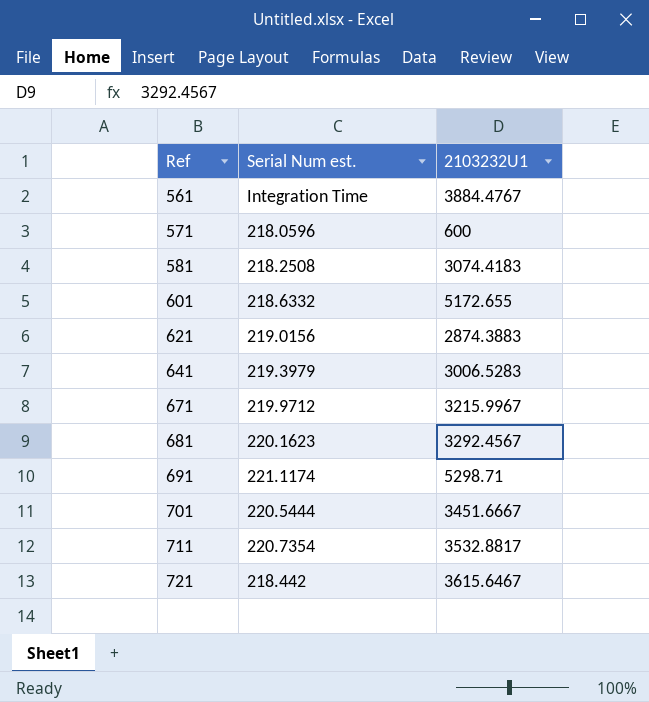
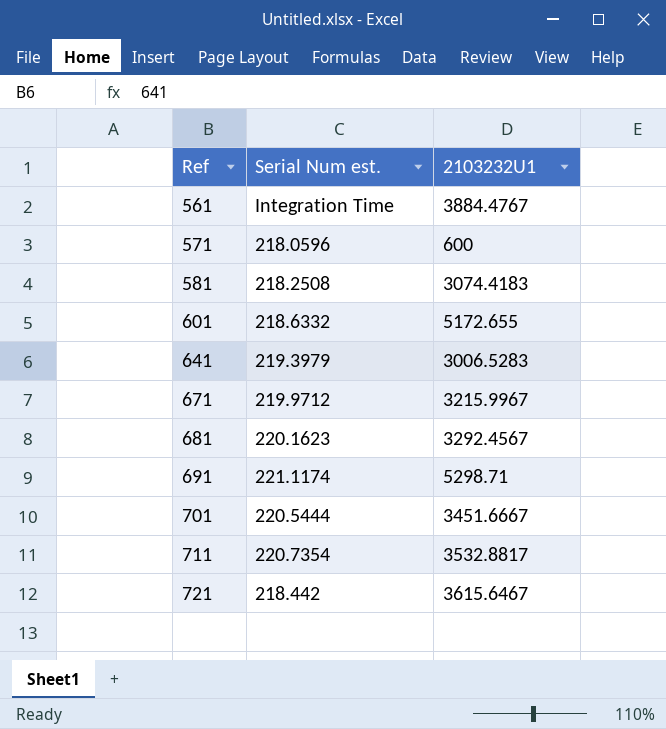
row 621: 219.0156 | 2874.3883 -> none

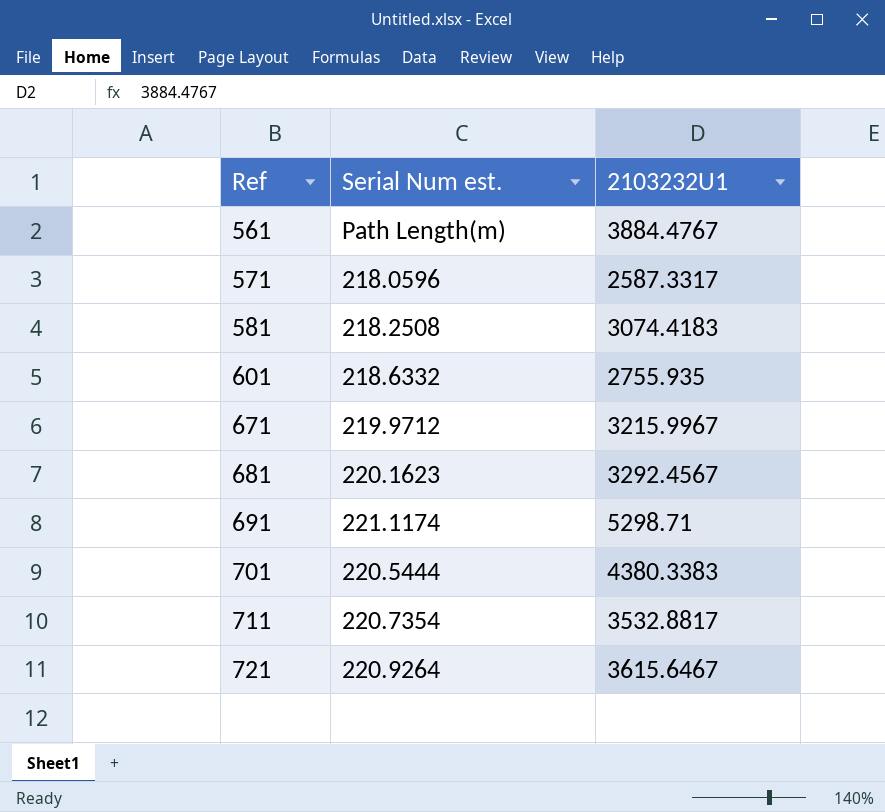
row 641: 219.3979 | 3006.5283 -> none
561 | Serial Num est.: Integration Time -> Path Length(m)
571 | 2103232U1: 600 -> 2587.3317
601 | 2103232U1: 5172.655 -> 2755.935
701 | 2103232U1: 3451.6667 -> 4380.3383
721 | Serial Num est.: 218.442 -> 220.9264

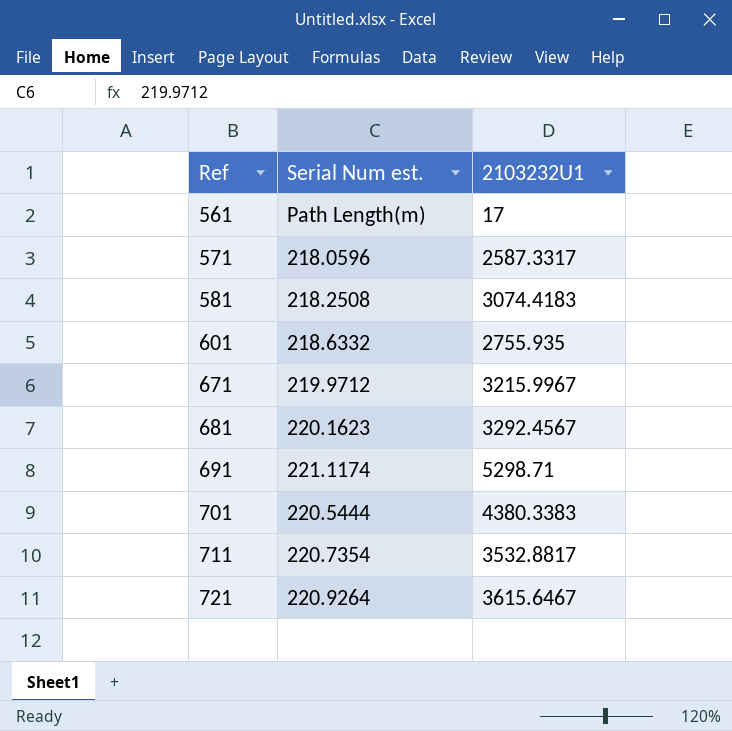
561 | 2103232U1: 3884.4767 -> 17

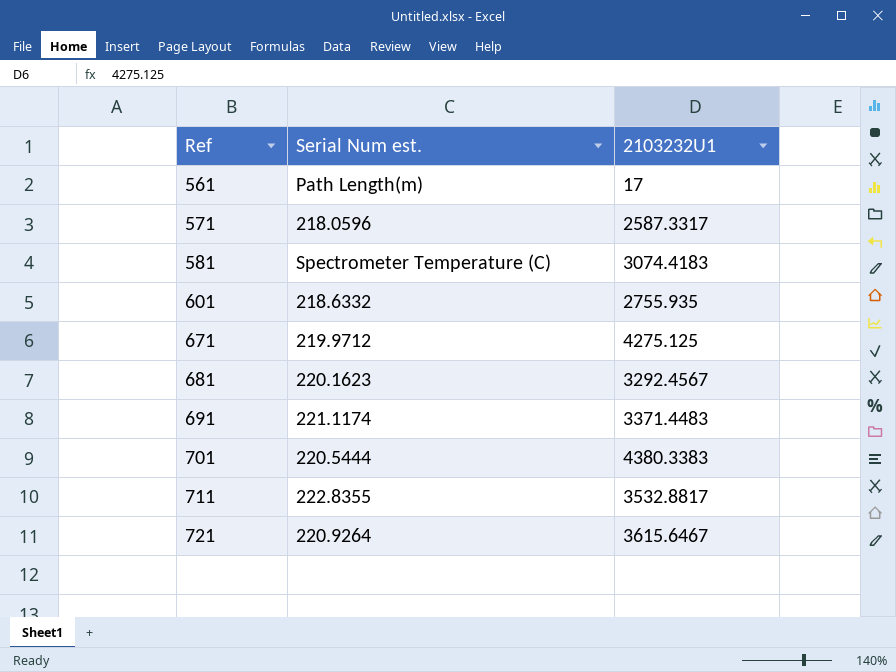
581 | Serial Num est.: 218.2508 -> Spectrometer Temperature (C)
671 | 2103232U1: 3215.9967 -> 4275.125
691 | 2103232U1: 5298.71 -> 3371.4483
711 | Serial Num est.: 220.7354 -> 222.8355

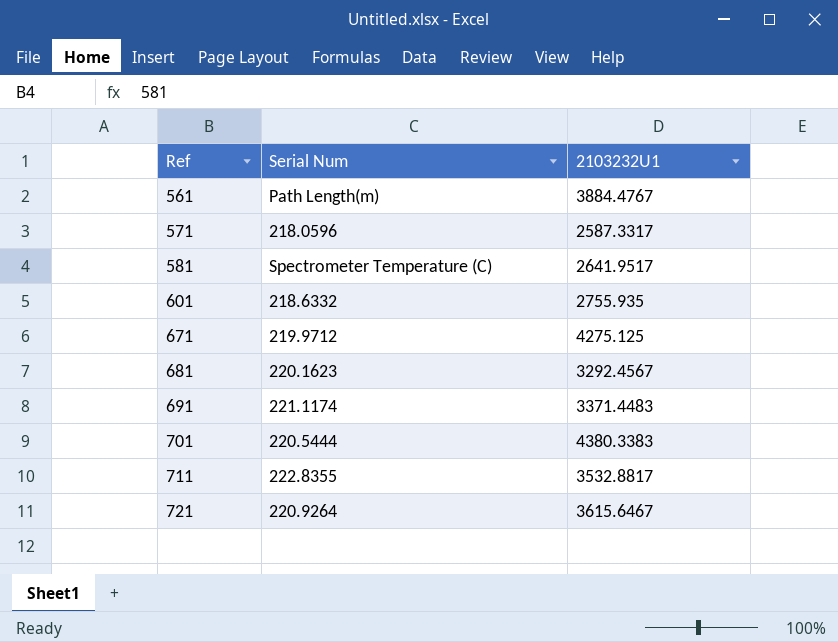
column name: Serial Num est. -> Serial Num
561 | 2103232U1: 17 -> 3884.4767
581 | 2103232U1: 3074.4183 -> 2641.9517

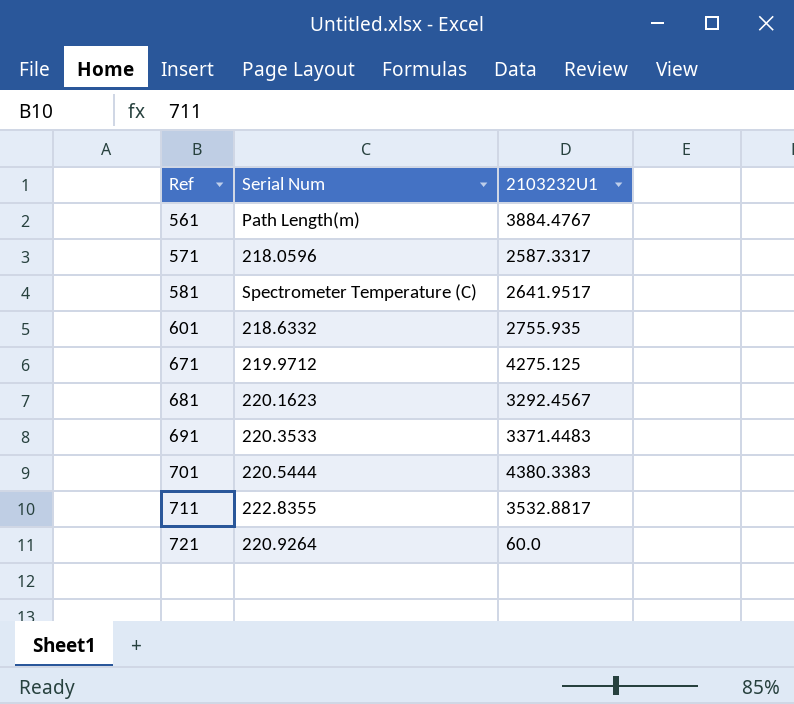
691 | Serial Num: 221.1174 -> 220.3533
721 | 2103232U1: 3615.6467 -> 60.0

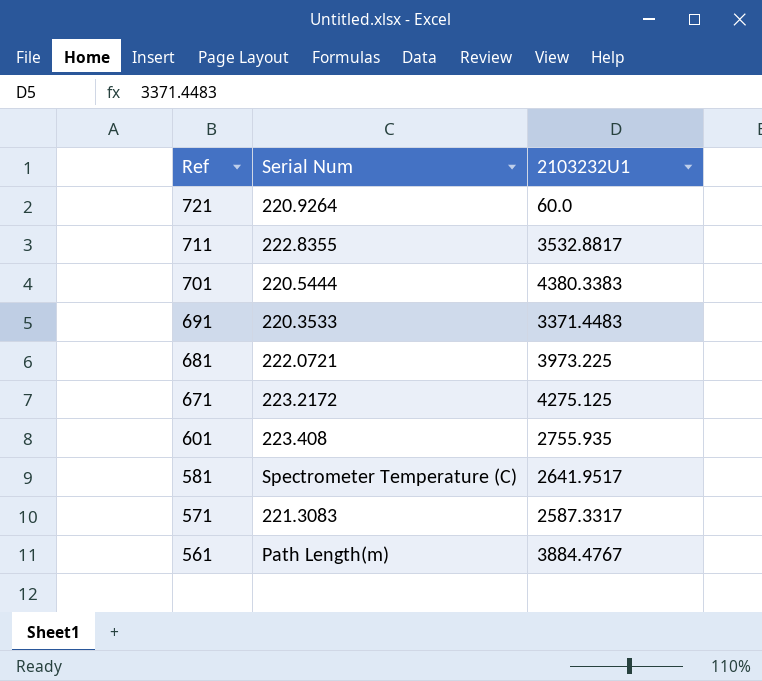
row order: Ref ascending -> Ref descending
681 | Serial Num: 220.1623 -> 222.0721
681 | 2103232U1: 3292.4567 -> 3973.225
671 | Serial Num: 219.9712 -> 223.2172
601 | Serial Num: 218.6332 -> 223.408
571 | Serial Num: 218.0596 -> 221.3083

